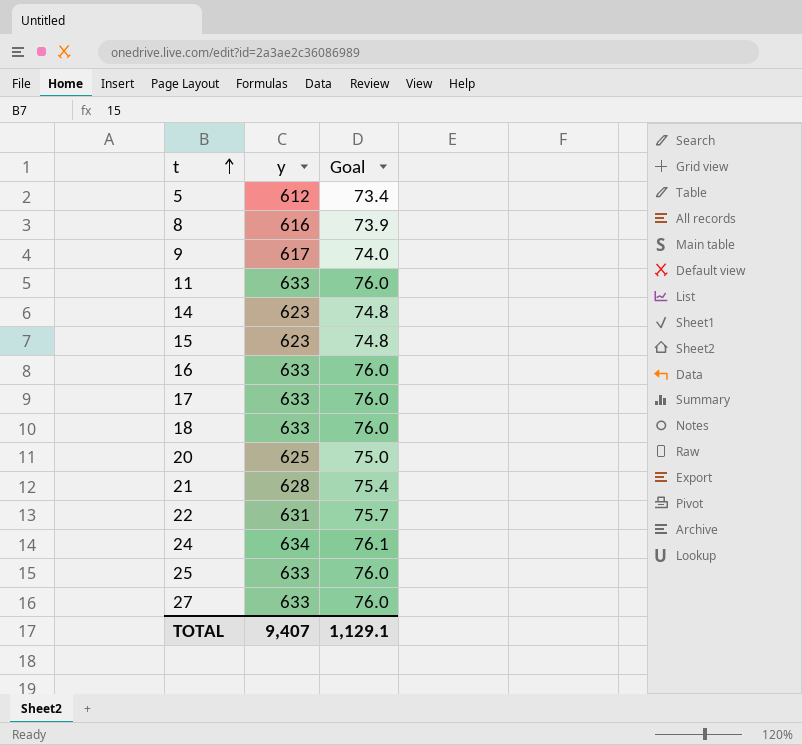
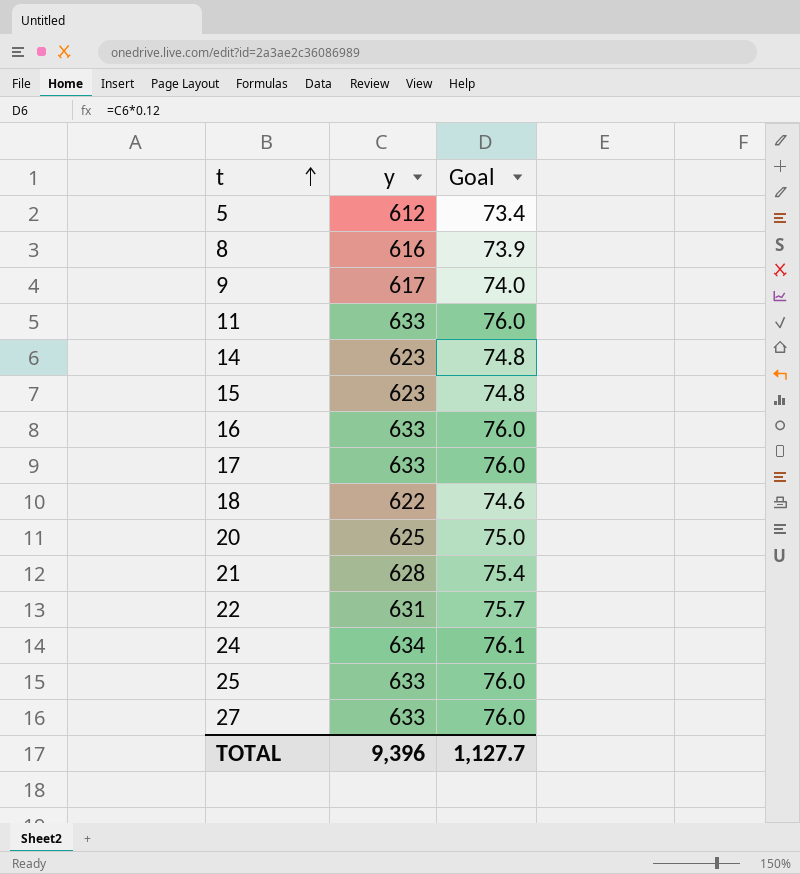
18 | y: 633 -> 622
18 | Goal: 76.0 -> 74.6
TOTAL | y: 9,407 -> 9,396
TOTAL | Goal: 1,129.1 -> 1,127.7

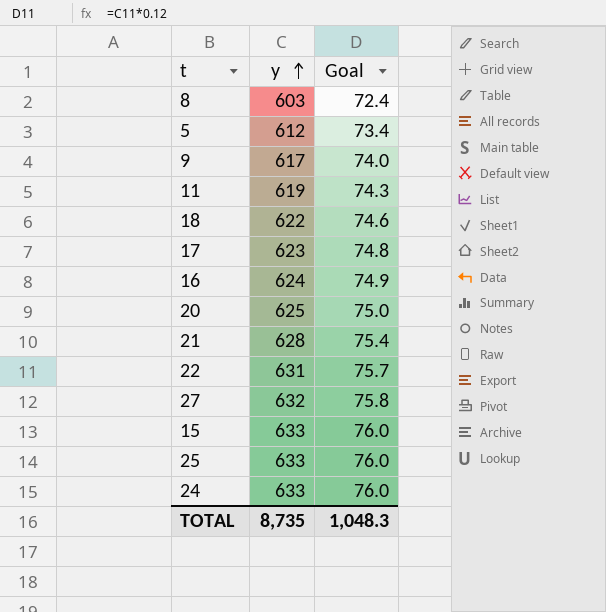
row order: t ascending -> y ascending
row 14: 623 | 74.8 -> none
8 | y: 616 -> 603
8 | Goal: 73.9 -> 72.4
11 | y: 633 -> 619
11 | Goal: 76.0 -> 74.3
17 | y: 633 -> 623
17 | Goal: 76.0 -> 74.8
16 | y: 633 -> 624
16 | Goal: 76.0 -> 74.9
27 | y: 633 -> 632
27 | Goal: 76.0 -> 75.8
15 | y: 623 -> 633
15 | Goal: 74.8 -> 76.0
24 | y: 634 -> 633
24 | Goal: 76.1 -> 76.0
TOTAL | y: 9,396 -> 8,735
TOTAL | Goal: 1,127.7 -> 1,048.3

